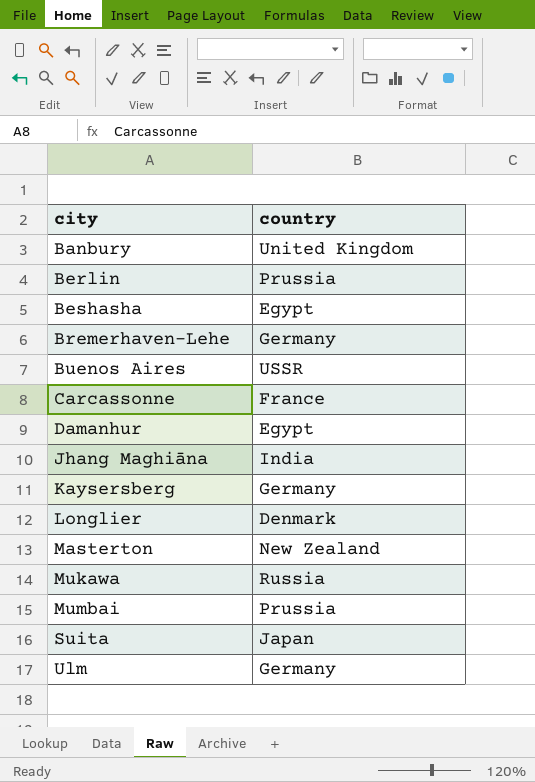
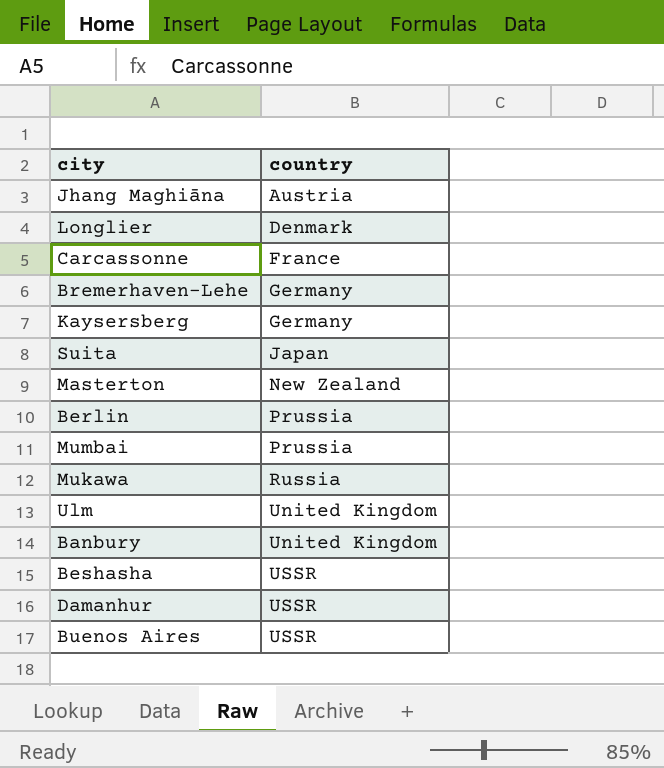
row order: city ascending -> country ascending
Jhang Maghiāna | country: India -> Austria
Ulm | country: Germany -> United Kingdom
Beshasha | country: Egypt -> USSR
Damanhur | country: Egypt -> USSR

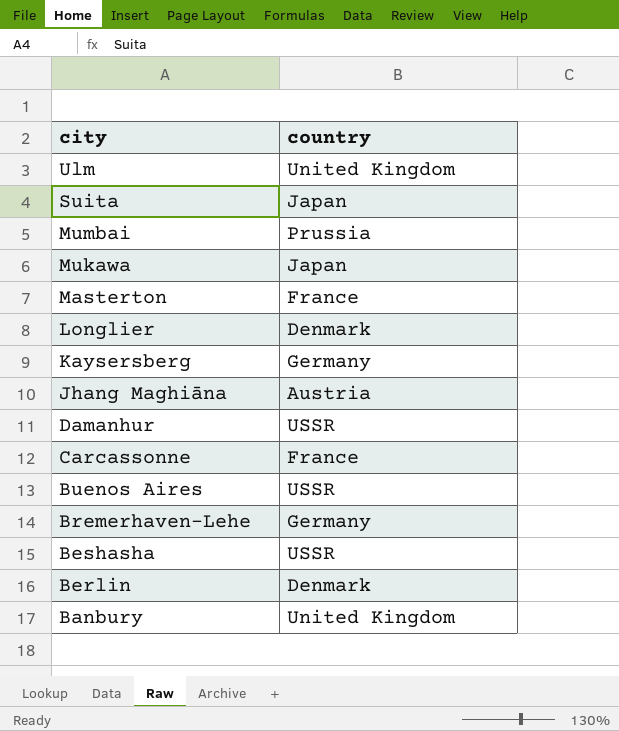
row order: country ascending -> city descending
Mukawa | country: Russia -> Japan
Masterton | country: New Zealand -> France
Berlin | country: Prussia -> Denmark

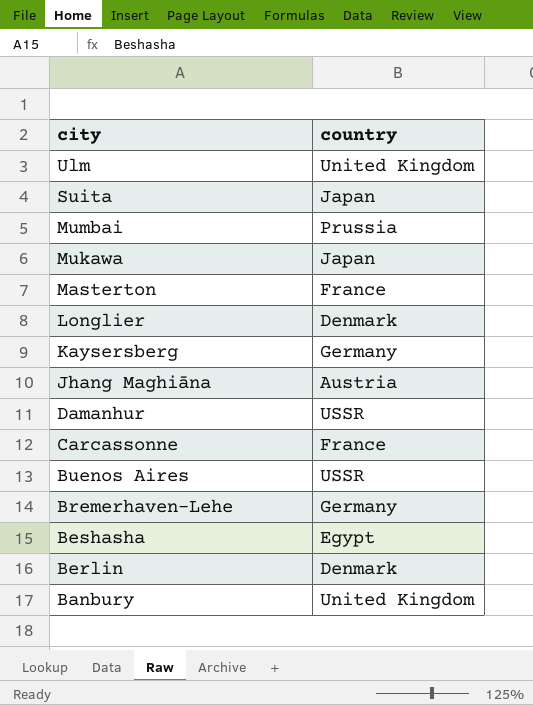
Beshasha | country: USSR -> Egypt

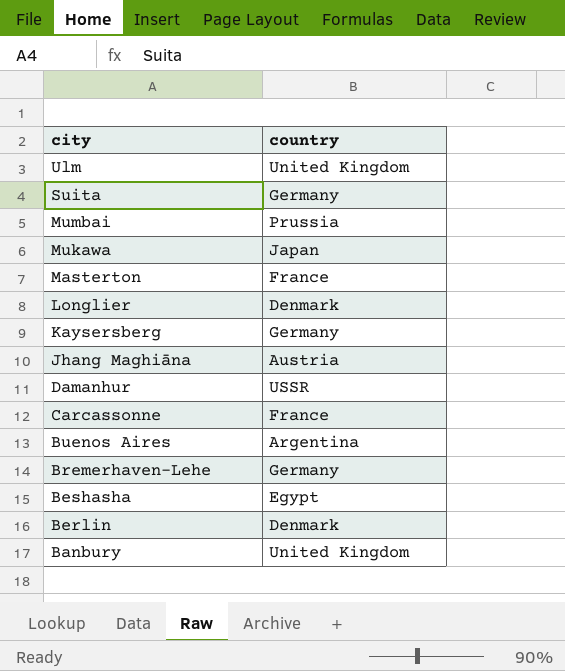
Suita | country: Japan -> Germany
Buenos Aires | country: USSR -> Argentina

